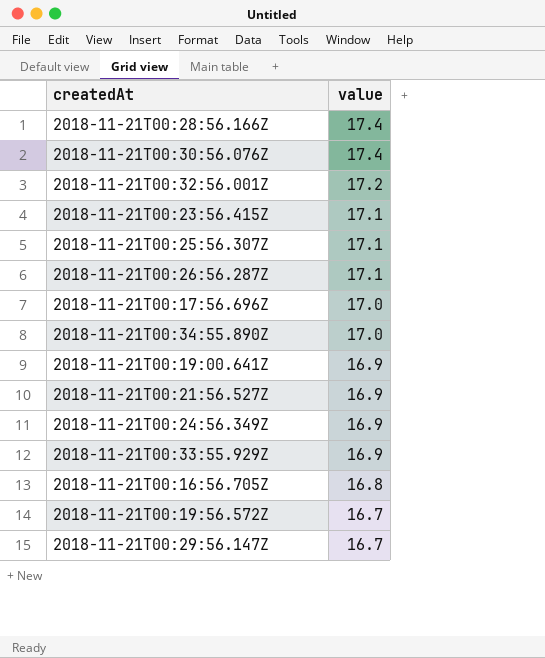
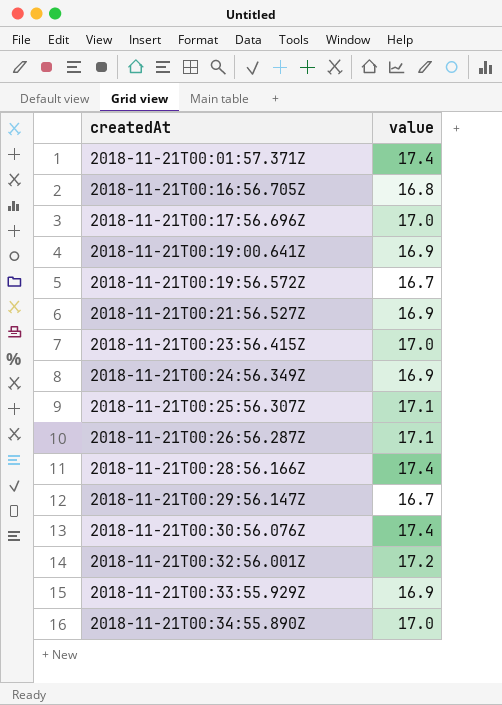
row order: value descending -> createdAt ascending
row 2018-11-21T00:01:57.371Z: none -> 17.4
2018-11-21T00:23:56.415Z | value: 17.1 -> 17.0

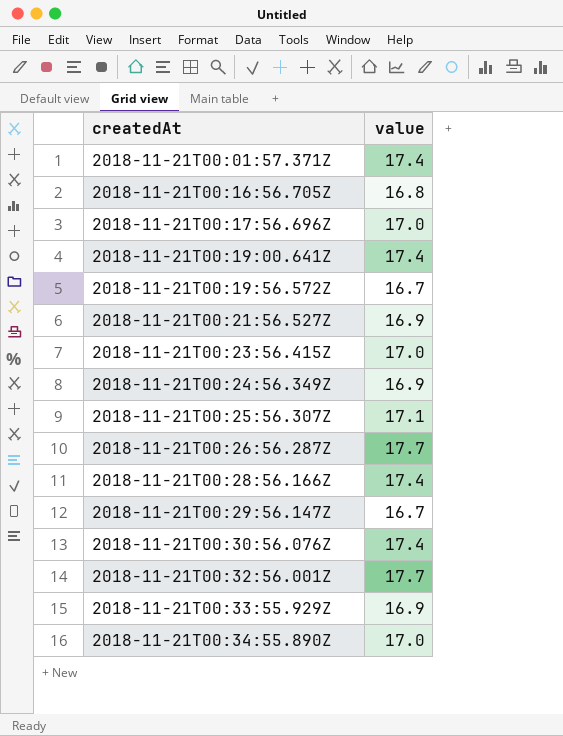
2018-11-21T00:19:00.641Z | value: 16.9 -> 17.4
2018-11-21T00:26:56.287Z | value: 17.1 -> 17.7
2018-11-21T00:32:56.001Z | value: 17.2 -> 17.7

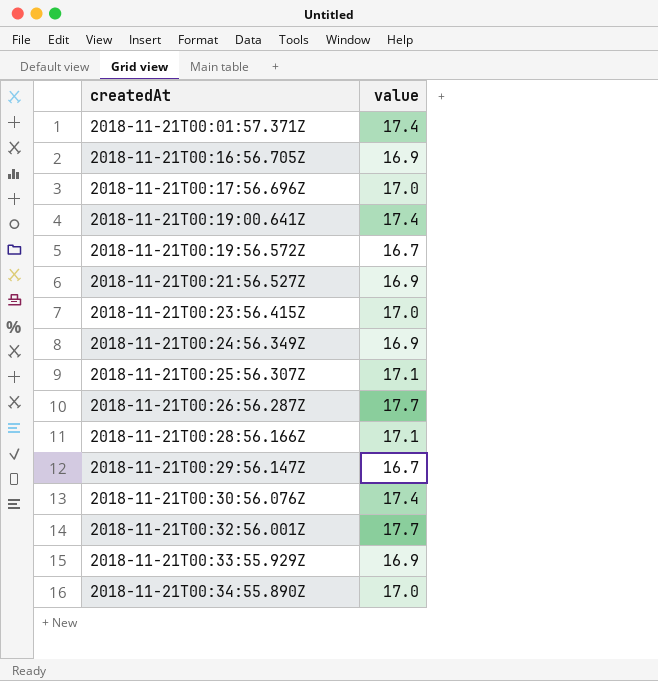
2018-11-21T00:16:56.705Z | value: 16.8 -> 16.9
2018-11-21T00:28:56.166Z | value: 17.4 -> 17.1

